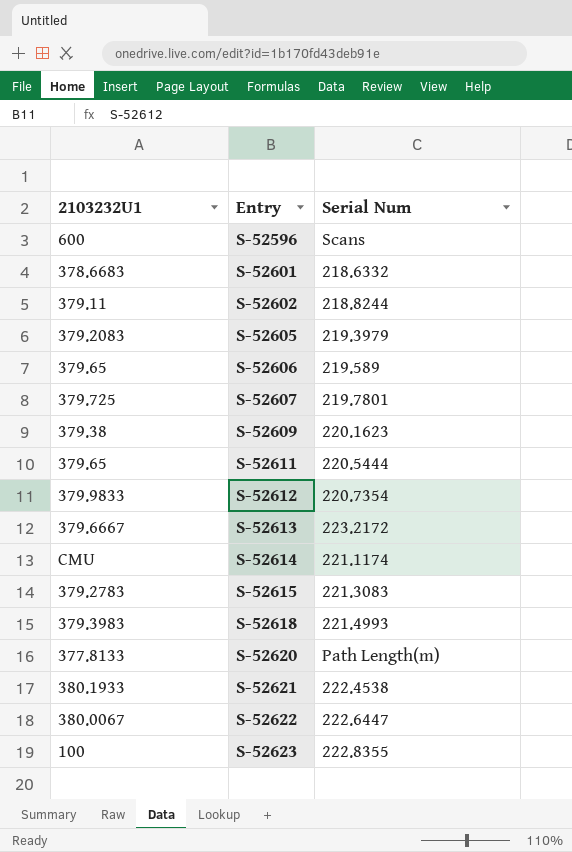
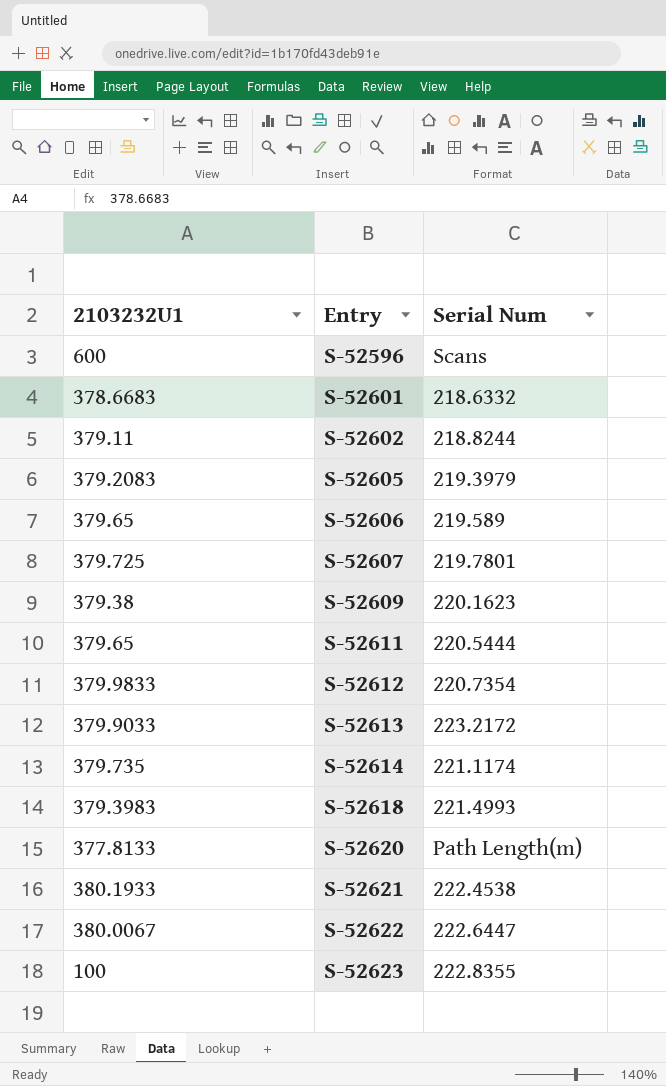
row S-52615: 379.2783 | 221.3083 -> none
S-52613 | 2103232U1: 379.6667 -> 379.9033
S-52614 | 2103232U1: CMU -> 379.735

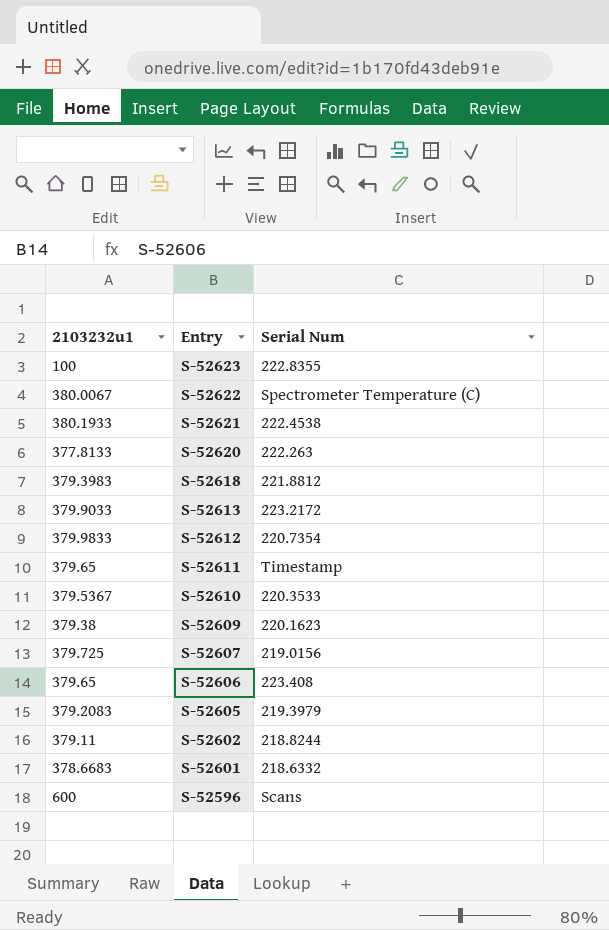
row order: Entry ascending -> Entry descending
column name: 2103232U1 -> 2103232u1
row S-52614: 379.735 | 221.1174 -> none
S-52622 | Serial Num: 222.6447 -> Spectrometer Temperature (C)
S-52620 | Serial Num: Path Length(m) -> 222.263
S-52618 | Serial Num: 221.4993 -> 221.8812
S-52611 | Serial Num: 220.5444 -> Timestamp
row S-52610: none -> 379.5367 | 220.3533
S-52607 | Serial Num: 219.7801 -> 219.0156
S-52606 | Serial Num: 219.589 -> 223.408

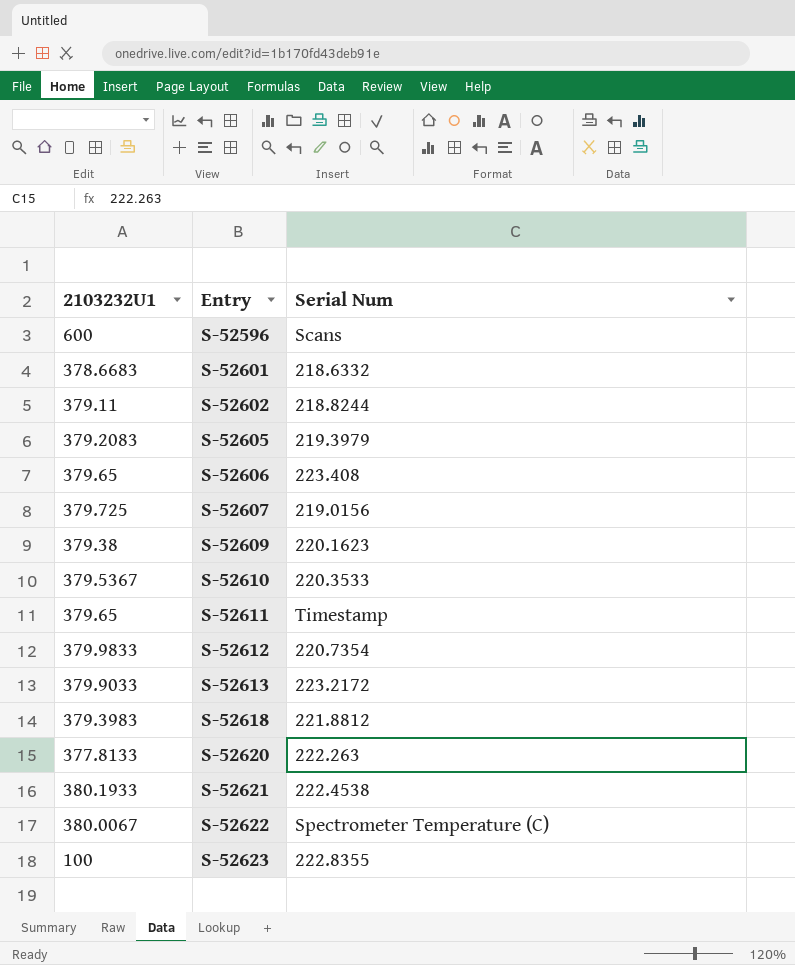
row order: Entry descending -> Entry ascending
column name: 2103232u1 -> 2103232U1

